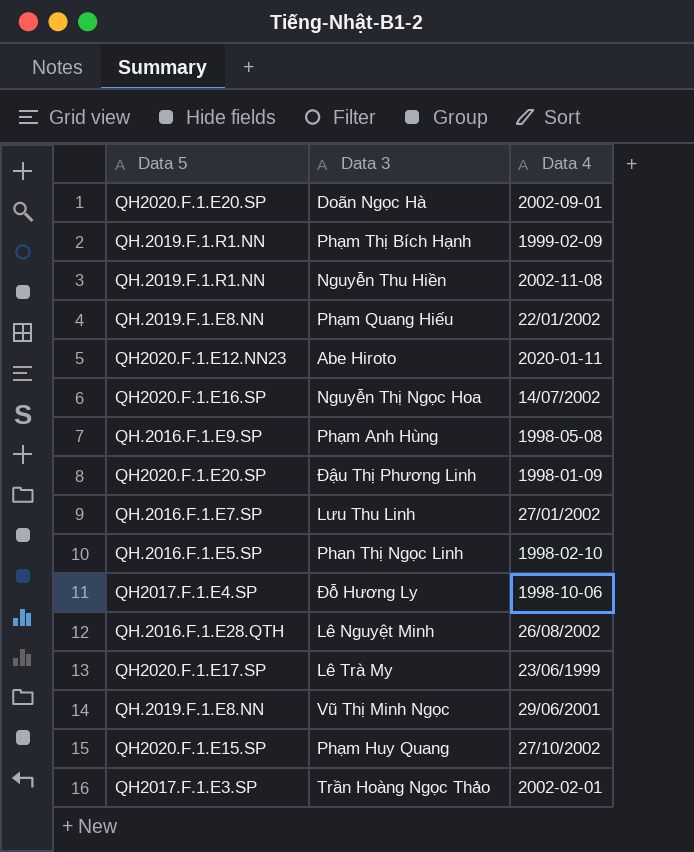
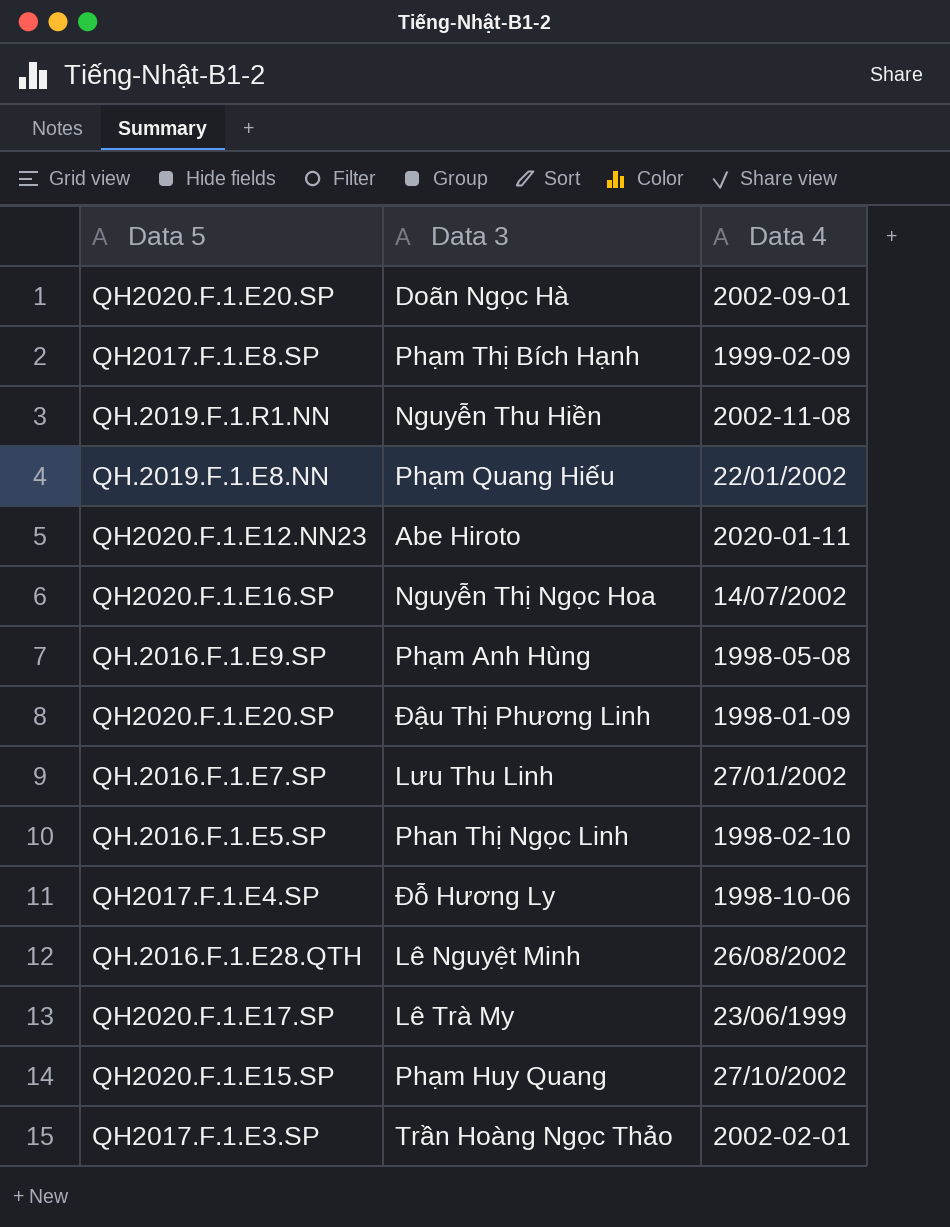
row Vũ Thị Minh Ngọc: QH.2019.F.1.E8.NN | 29/06/2001 -> none
Phạm Thị Bích Hạnh | Data 5: QH.2019.F.1.R1.NN -> QH2017.F.1.E8.SP

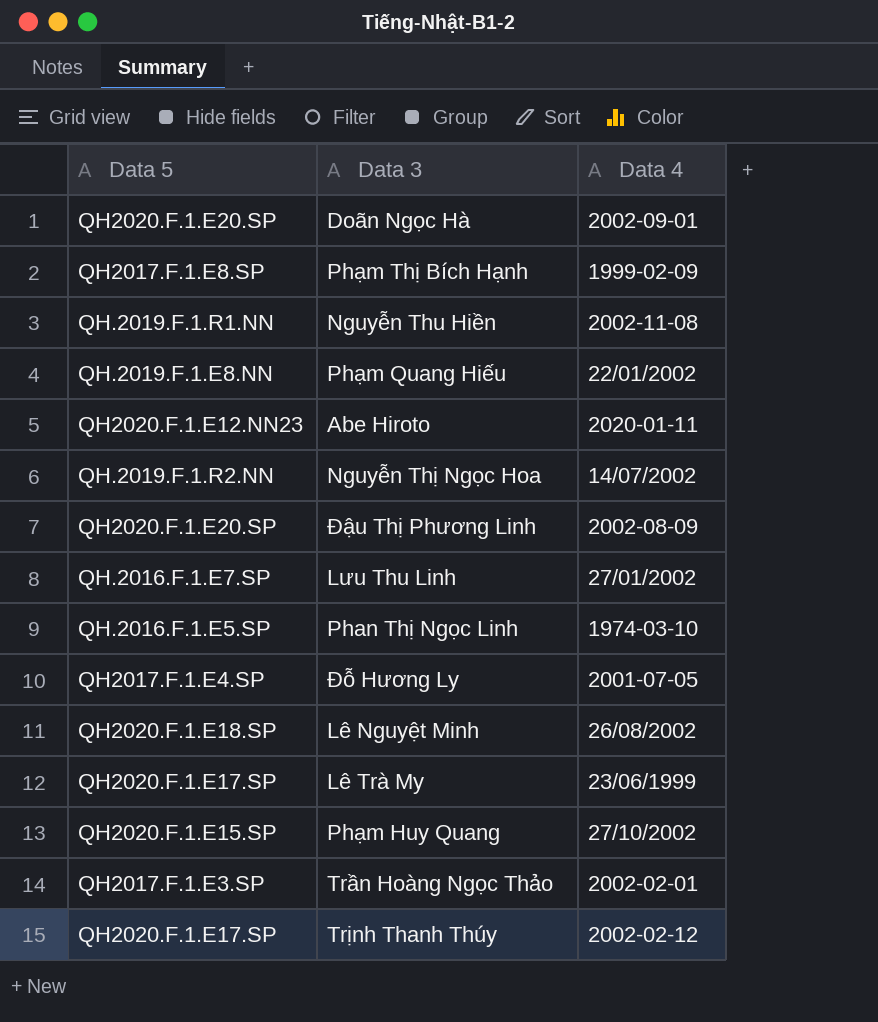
row Phạm Anh Hùng: QH.2016.F.1.E9.SP | 1998-05-08 -> none
Nguyễn Thị Ngọc Hoa | Data 5: QH2020.F.1.E16.SP -> QH.2019.F.1.R2.NN
Đậu Thị Phương Linh | Data 4: 1998-01-09 -> 2002-08-09
Phan Thị Ngọc Linh | Data 4: 1998-02-10 -> 1974-03-10
Đỗ Hương Ly | Data 4: 1998-10-06 -> 2001-07-05
Lê Nguyệt Minh | Data 5: QH.2016.F.1.E28.QTH -> QH2020.F.1.E18.SP
row Trịnh Thanh Thúy: none -> QH2020.F.1.E17.SP | 2002-02-12

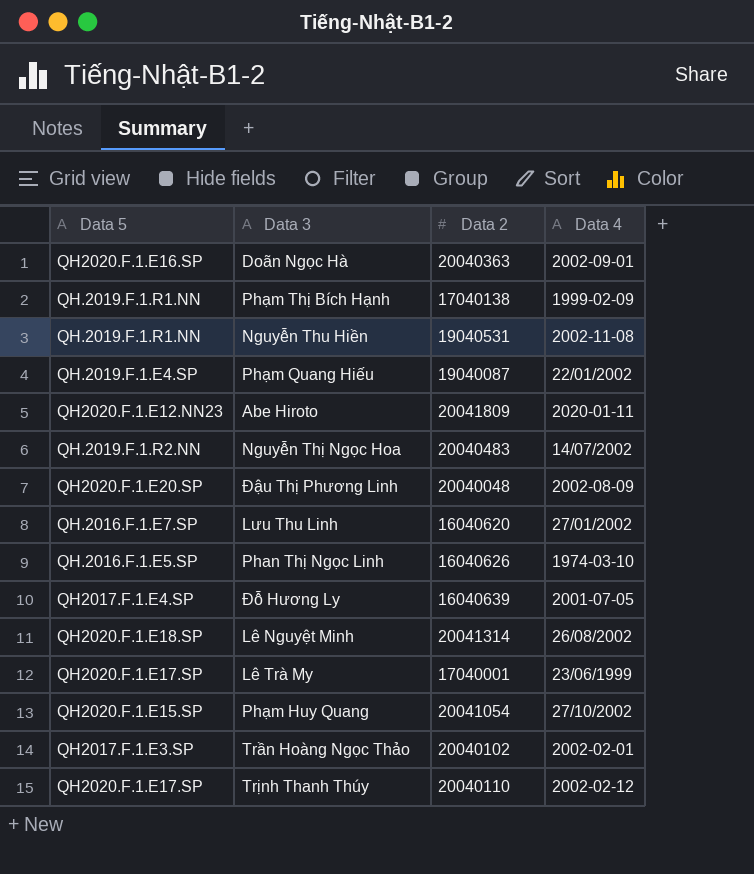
column Data 2 | position: none -> 3
Doãn Ngọc Hà | Data 5: QH2020.F.1.E20.SP -> QH2020.F.1.E16.SP
Phạm Thị Bích Hạnh | Data 5: QH2017.F.1.E8.SP -> QH.2019.F.1.R1.NN
Phạm Quang Hiếu | Data 5: QH.2019.F.1.E8.NN -> QH.2019.F.1.E4.SP

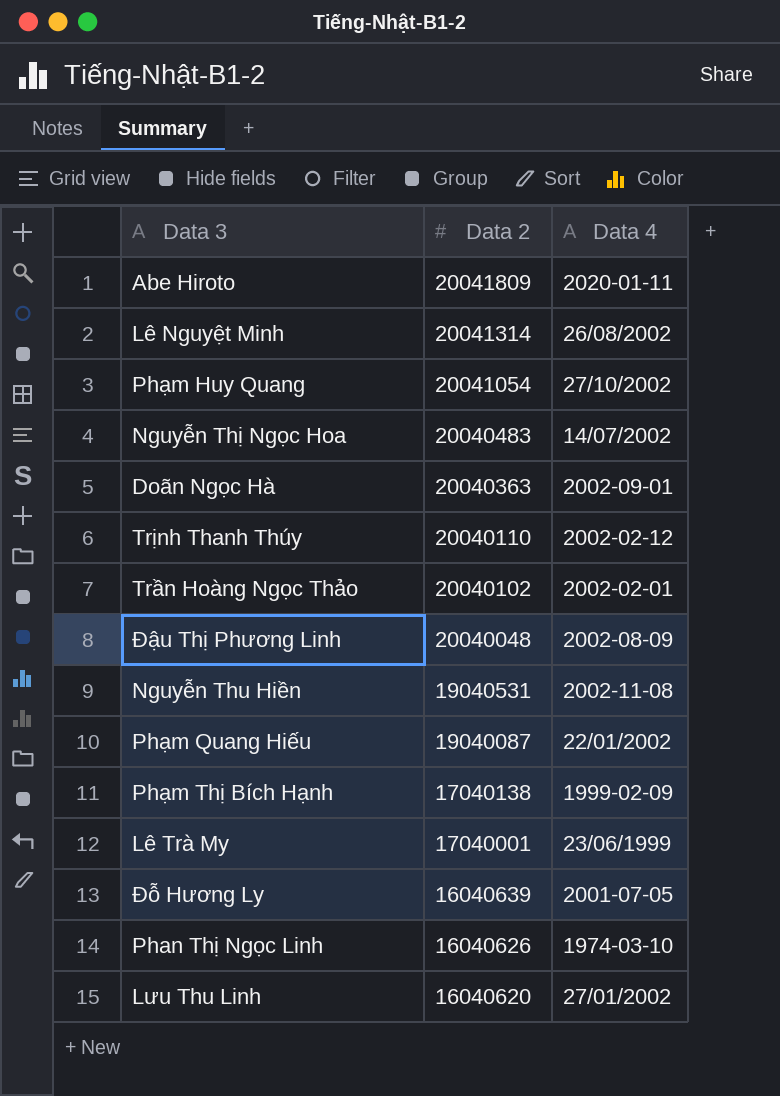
row order: none -> Data 2 descending
column Data 5 | position: 1 -> none

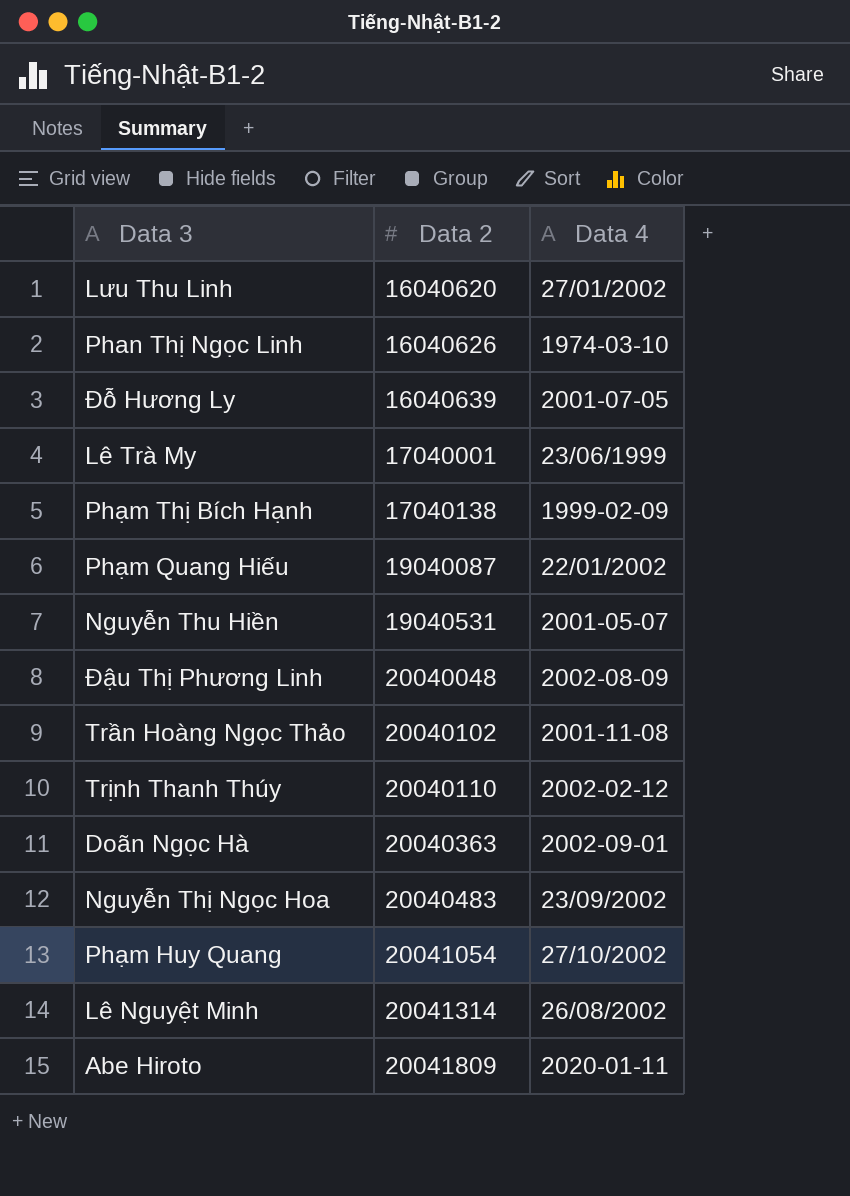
row order: Data 2 descending -> Data 2 ascending
Nguyễn Thu Hiền | Data 4: 2002-11-08 -> 2001-05-07
Trần Hoàng Ngọc Thảo | Data 4: 2002-02-01 -> 2001-11-08
Nguyễn Thị Ngọc Hoa | Data 4: 14/07/2002 -> 23/09/2002

